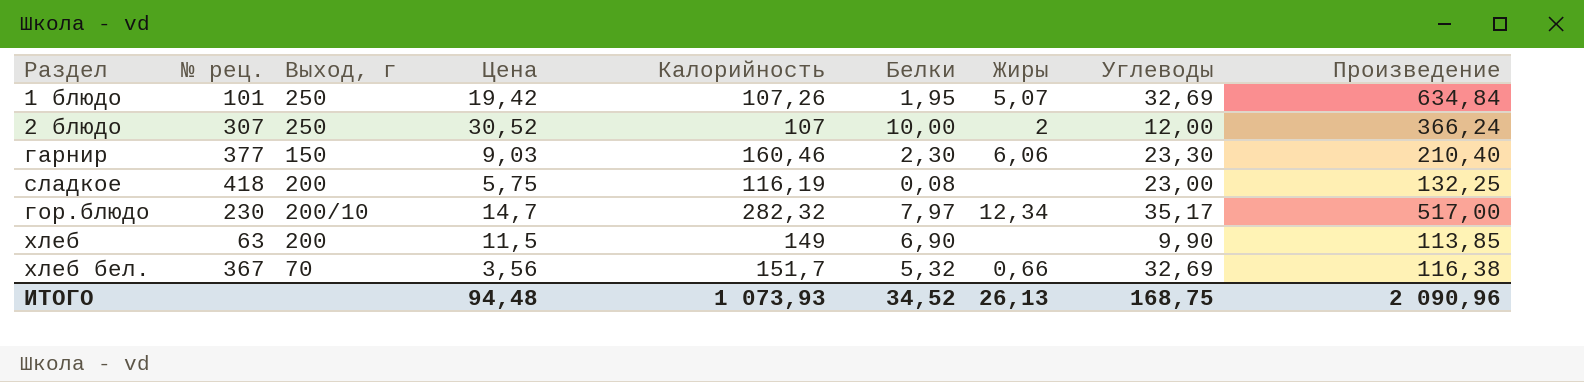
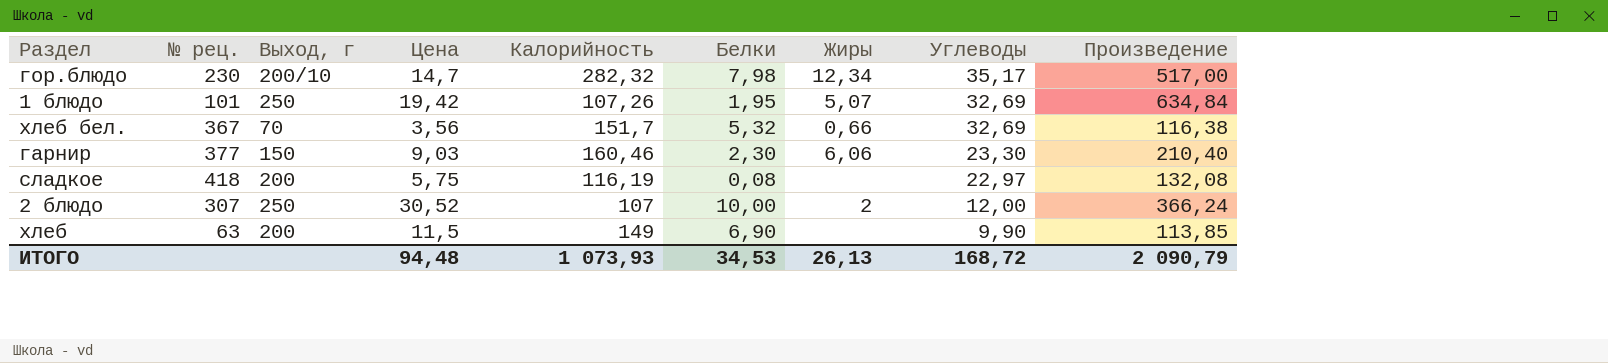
row order: none -> Углеводы descending
гор.блюдо | Белки: 7,97 -> 7,98
сладкое | Углеводы: 23,00 -> 22,97
сладкое | Произведение: 132,25 -> 132,08
ИТОГО | Белки: 34,52 -> 34,53
ИТОГО | Углеводы: 168,75 -> 168,72
ИТОГО | Произведение: 2 090,96 -> 2 090,79

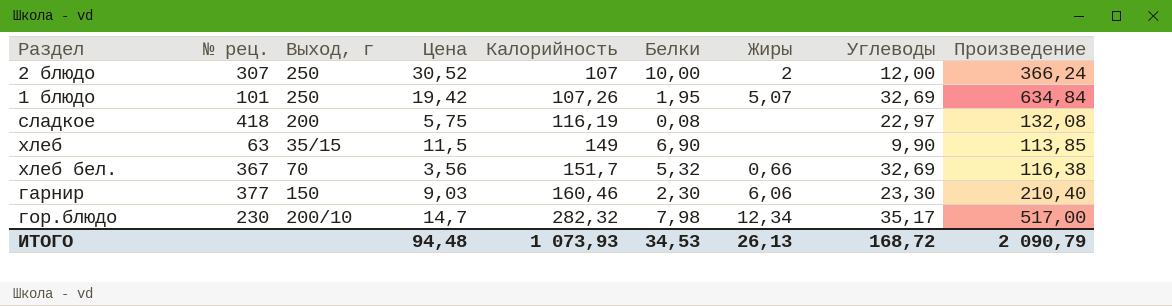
row order: Углеводы descending -> Калорийность ascending
хлеб | Выход, г: 200 -> 35/15

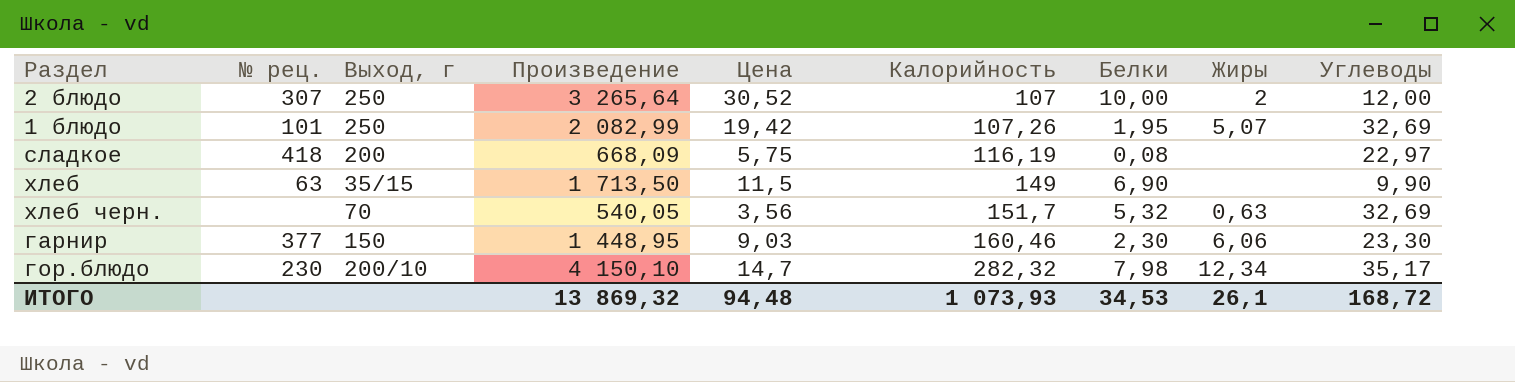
column Произведение | formula: [Цена] * [Углеводы] -> [Цена] * [Калорийность]
column Произведение | position: 9 -> 4
row хлеб бел.: 367 | 70 | 3,56 | 151,7 | 5,32 | 0,66 | 32,69 | 116,38 -> none
row хлеб черн.: none -> none | 70 | 540,05 | 3,56 | 151,7 | 5,32 | 0,63 | 32,69
ИТОГО | Произведение: 2 090,79 -> 13 869,32
ИТОГО | Жиры: 26,13 -> 26,1

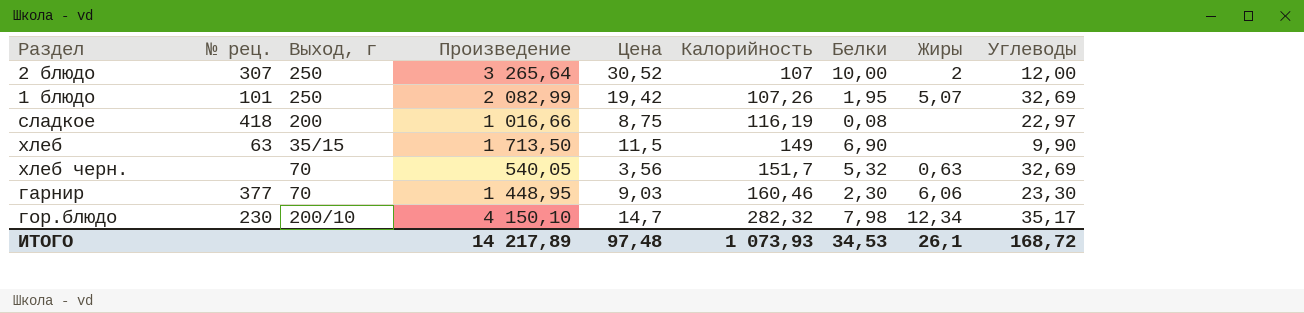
сладкое | Произведение: 668,09 -> 1 016,66
сладкое | Цена: 5,75 -> 8,75
гарнир | Выход, г: 150 -> 70
ИТОГО | Произведение: 13 869,32 -> 14 217,89
ИТОГО | Цена: 94,48 -> 97,48

